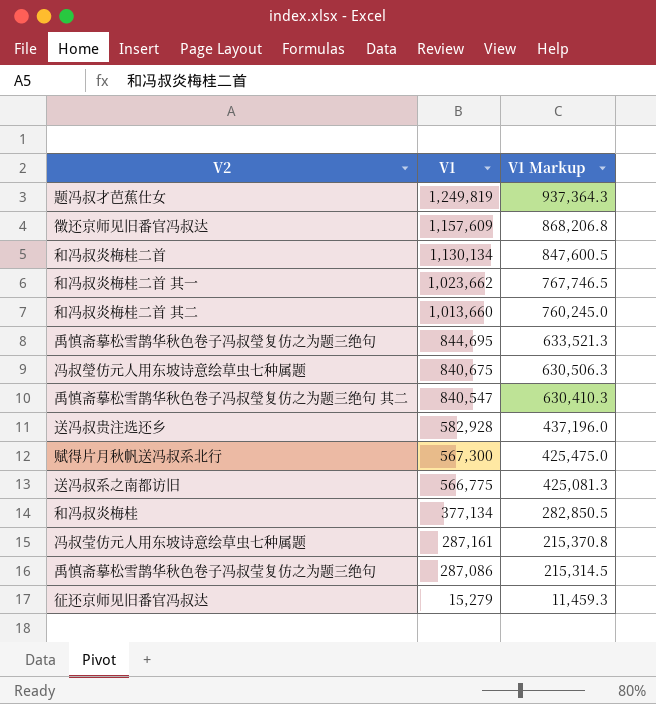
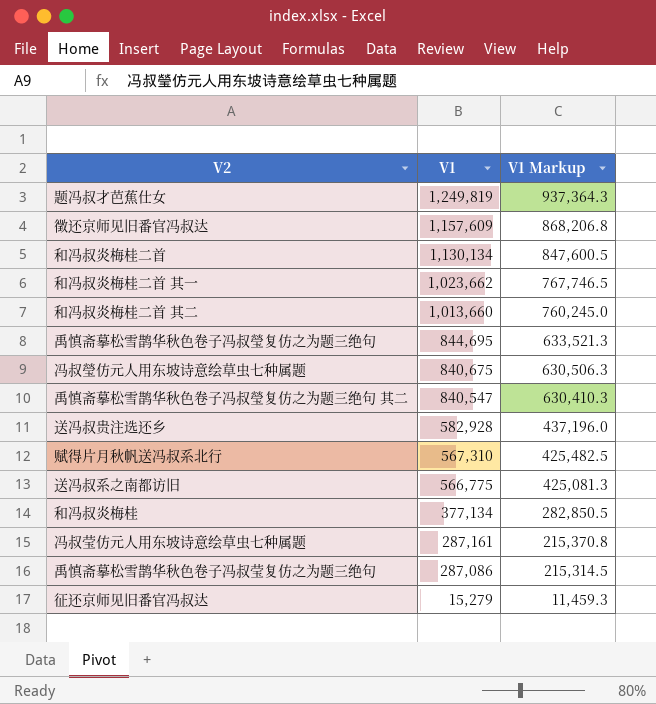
赋得片月秋帆送冯叔系北行 | V1: 567,300 -> 567,310
赋得片月秋帆送冯叔系北行 | V1 Markup: 425,475.0 -> 425,482.5

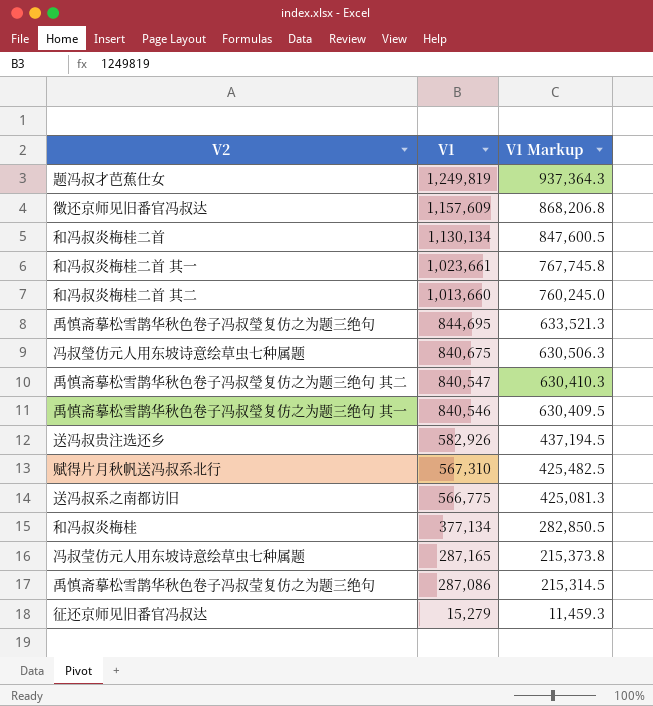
和冯叔炎梅桂二首 其一 | V1: 1,023,662 -> 1,023,661
和冯叔炎梅桂二首 其一 | V1 Markup: 767,746.5 -> 767,745.8
row 禹慎斋摹松雪鹊华秋色卷子冯叔瑩复仿之为题三绝句 其一: none -> 840,546 | 630,409.5
送冯叔贵注选还乡 | V1: 582,928 -> 582,926
送冯叔贵注选还乡 | V1 Markup: 437,196.0 -> 437,194.5
冯叔莹仿元人用东坡诗意绘草虫七种属题 | V1: 287,161 -> 287,165
冯叔莹仿元人用东坡诗意绘草虫七种属题 | V1 Markup: 215,370.8 -> 215,373.8

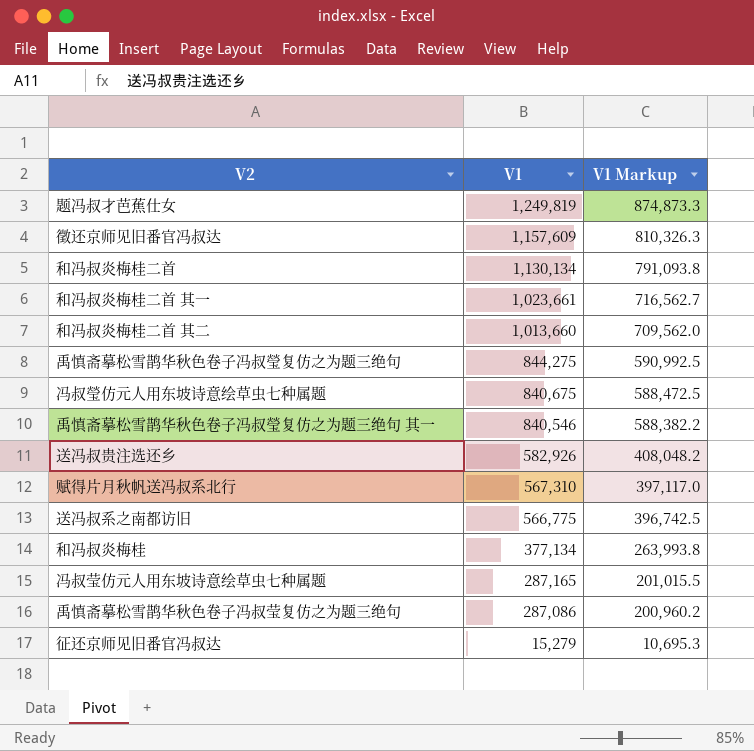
column V1 Markup | formula: [V1] * 0.75 -> [V1] * 0.7
row 禹慎斋摹松雪鹊华秋色卷子冯叔瑩复仿之为题三绝句 其二: 840,547 | 630,410.3 -> none
禹慎斋摹松雪鹊华秋色卷子冯叔瑩复仿之为题三绝句 | V1: 844,695 -> 844,275

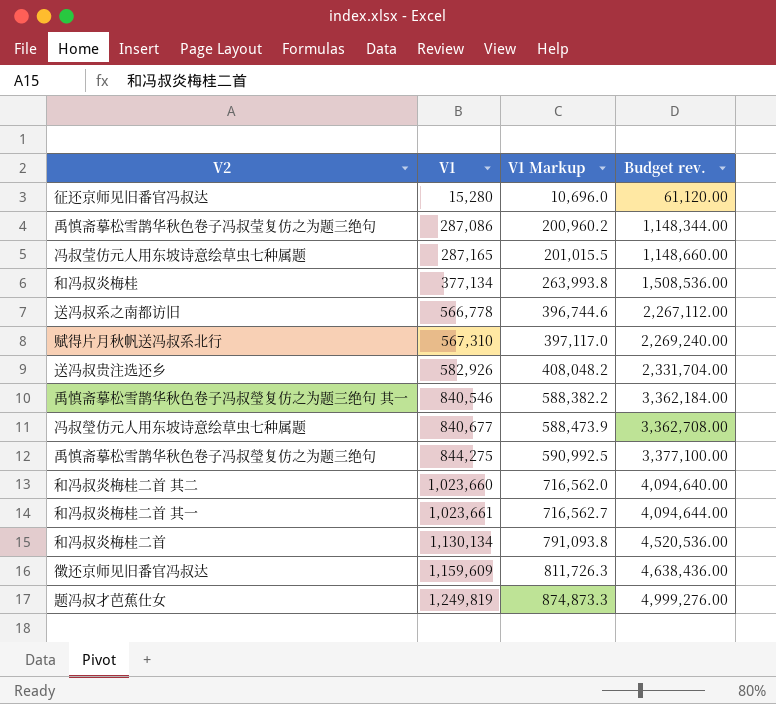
row order: V1 descending -> V1 ascending
column Budget rev. | formula: none -> [V1] * 4
征还京师见旧番官冯叔达 | V1: 15,279 -> 15,280
征还京师见旧番官冯叔达 | V1 Markup: 10,695.3 -> 10,696.0
送冯叔系之南都访旧 | V1: 566,775 -> 566,778
送冯叔系之南都访旧 | V1 Markup: 396,742.5 -> 396,744.6
冯叔瑩仿元人用东坡诗意绘草虫七种属题 | V1: 840,675 -> 840,677
冯叔瑩仿元人用东坡诗意绘草虫七种属题 | V1 Markup: 588,472.5 -> 588,473.9
和冯叔炎梅桂二首 其二 | V1: 1,013,660 -> 1,023,660
和冯叔炎梅桂二首 其二 | V1 Markup: 709,562.0 -> 716,562.0
徵还京师见旧番官冯叔达 | V1: 1,157,609 -> 1,159,609
徵还京师见旧番官冯叔达 | V1 Markup: 810,326.3 -> 811,726.3

